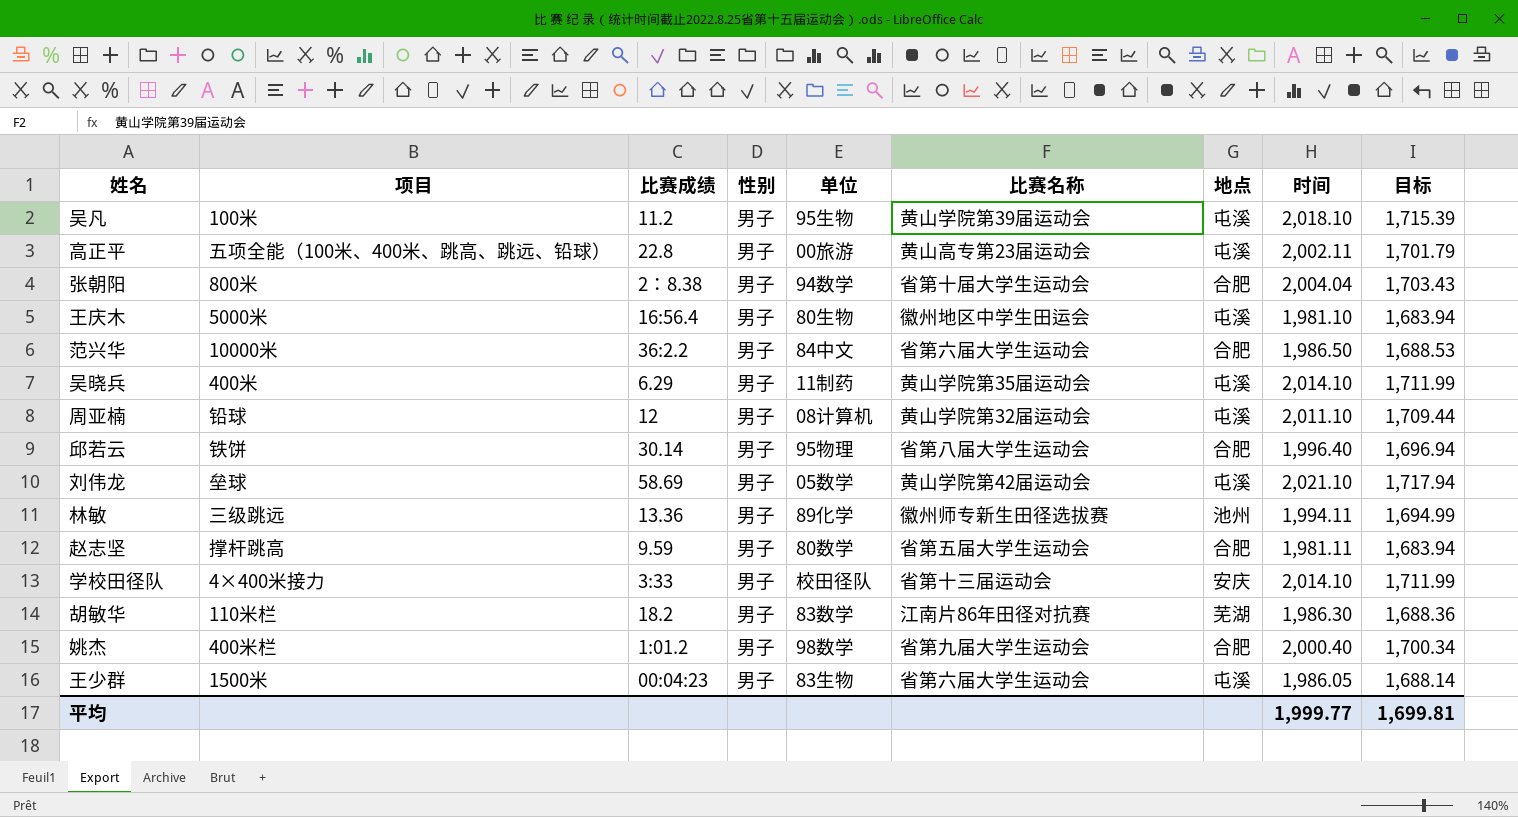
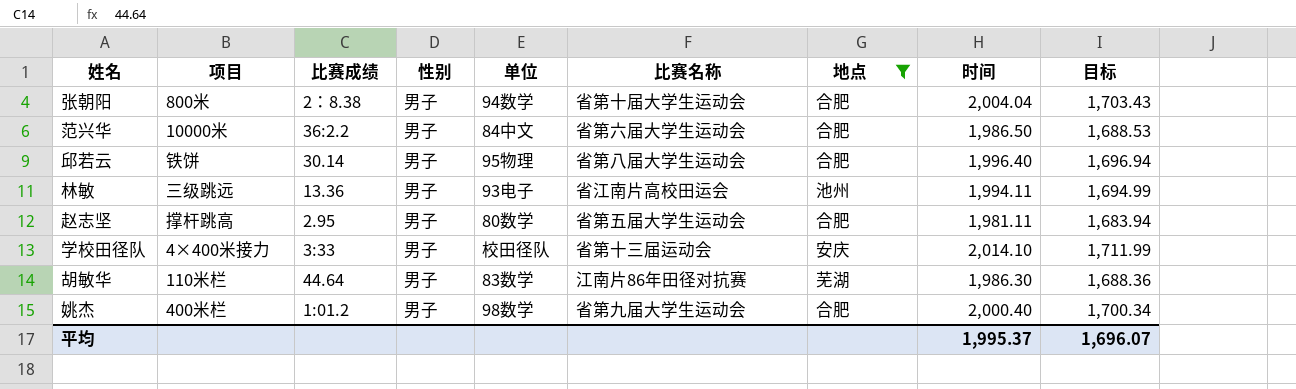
filter: none -> 地点 != 屯溪
林敏 | 单位: 89化学 -> 93电子
林敏 | 比赛名称: 徽州师专新生田径选拔赛 -> 省江南片高校田运会
赵志坚 | 比赛成绩: 9.59 -> 2.95
胡敏华 | 比赛成绩: 18.2 -> 44.64
平均 | 时间: 1,999.77 -> 1,995.37
平均 | 目标: 1,699.81 -> 1,696.07

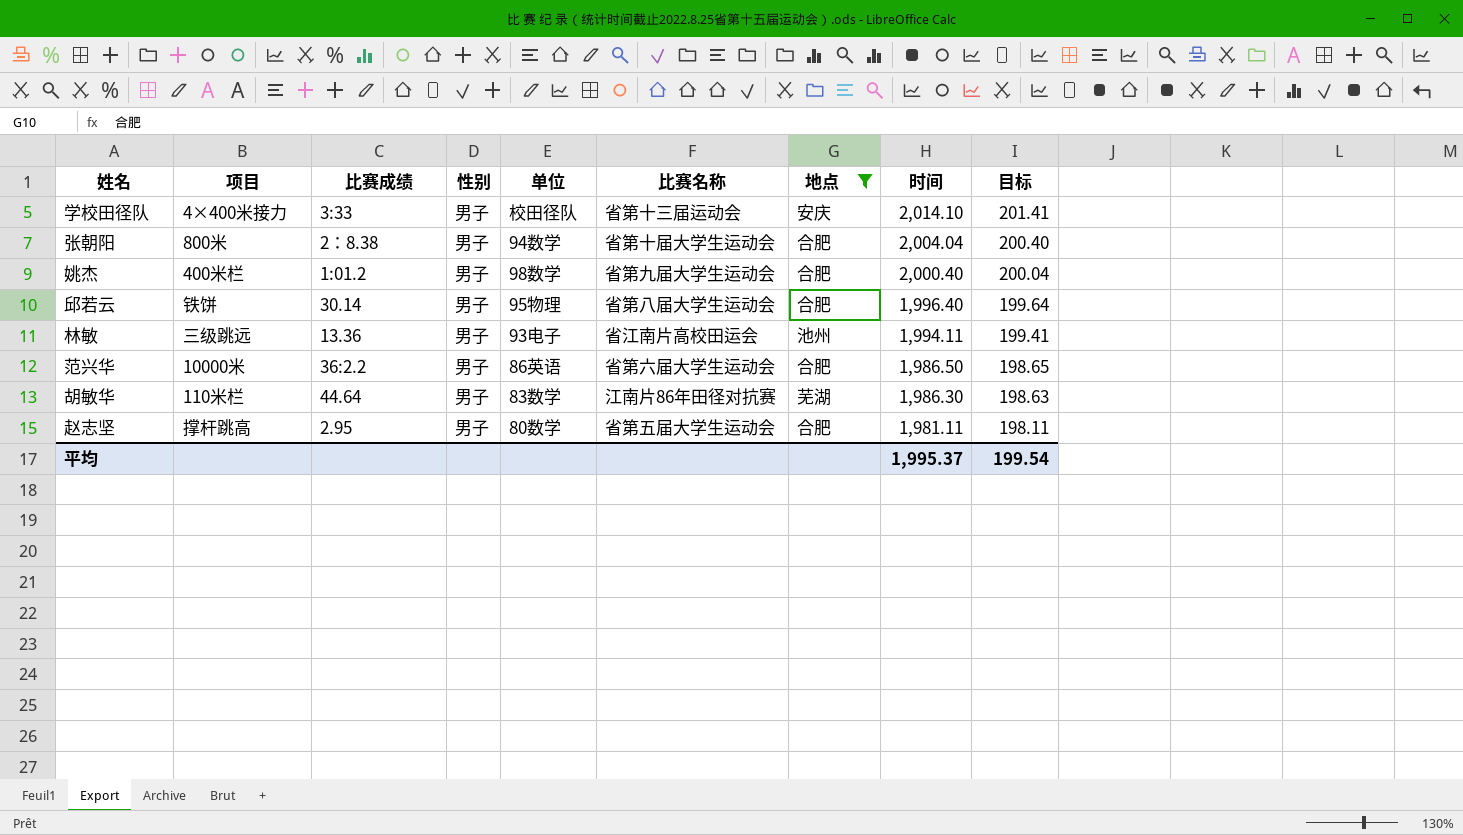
row order: none -> 时间 descending
column 目标 | formula: [时间] * 0.85 -> [时间] * 0.1
范兴华 | 单位: 84中文 -> 86英语
平均 | 目标: 1,696.07 -> 199.54

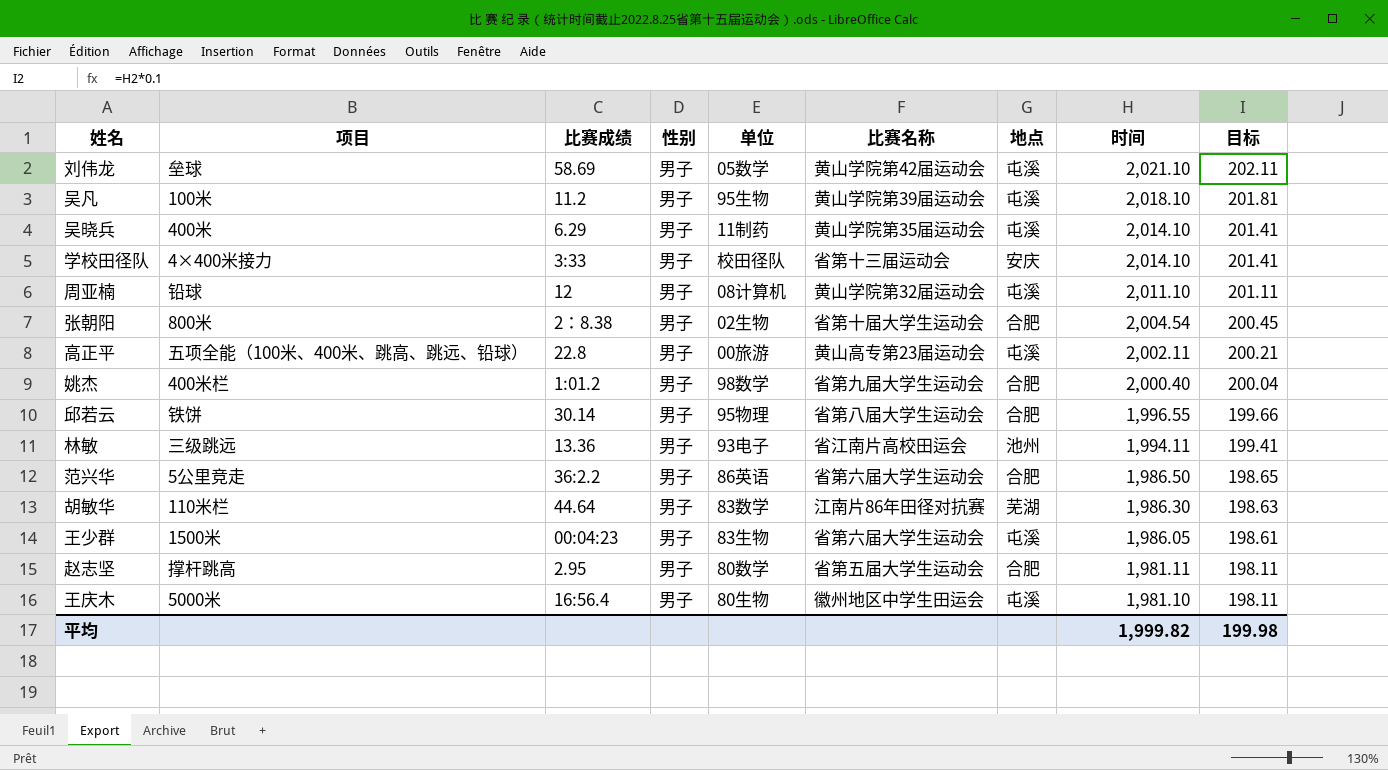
filter: 地点 != 屯溪 -> none
张朝阳 | 单位: 94数学 -> 02生物
张朝阳 | 时间: 2,004.04 -> 2,004.54
张朝阳 | 目标: 200.40 -> 200.45
邱若云 | 时间: 1,996.40 -> 1,996.55
邱若云 | 目标: 199.64 -> 199.66
范兴华 | 项目: 10000米 -> 5公里竞走
平均 | 时间: 1,995.37 -> 1,999.82
平均 | 目标: 199.54 -> 199.98

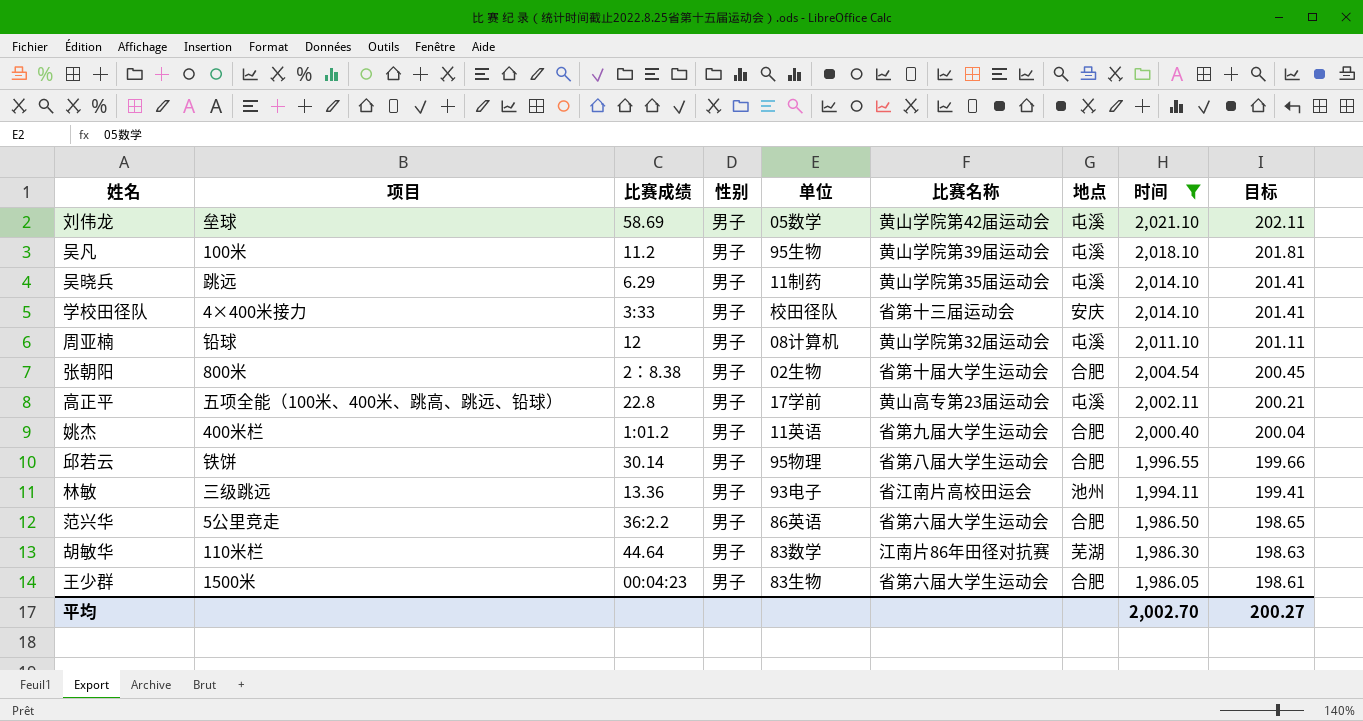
filter: none -> 时间 >= 1,986.05
吴晓兵 | 项目: 400米 -> 跳远
高正平 | 单位: 00旅游 -> 17学前
姚杰 | 单位: 98数学 -> 11英语
王少群 | 地点: 屯溪 -> 合肥
平均 | 时间: 1,999.82 -> 2,002.70
平均 | 目标: 199.98 -> 200.27

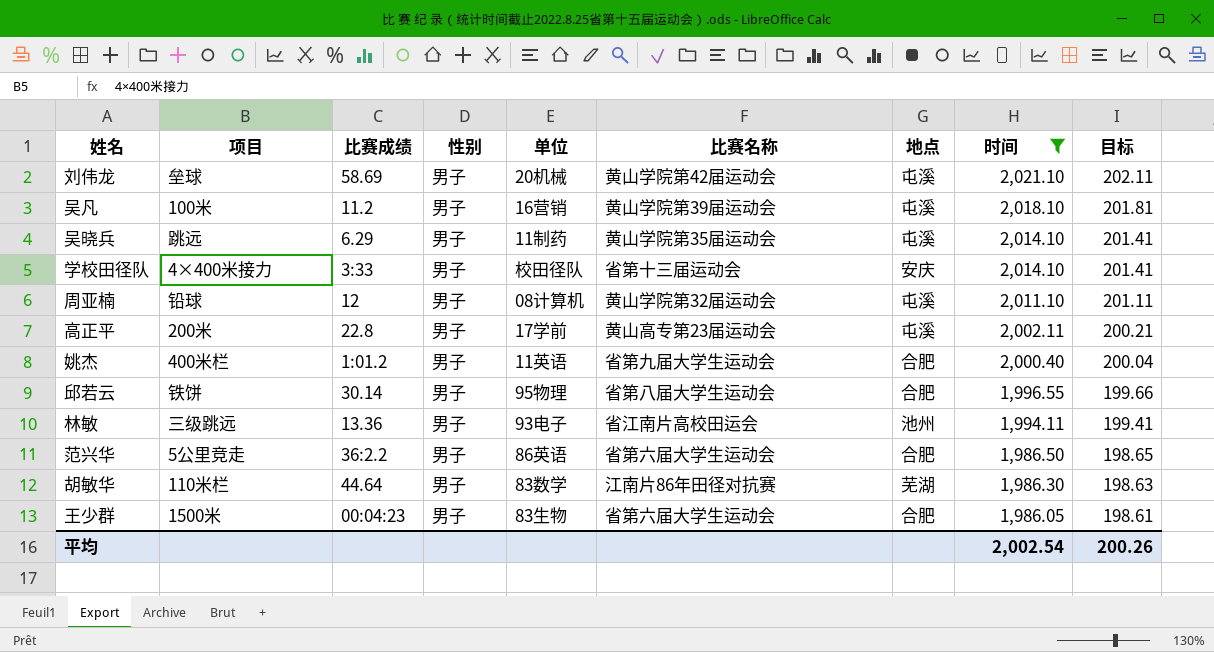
row 张朝阳: 800米 | 2：8.38 | 男子 | 02生物 | 省第十届大学生运动会 | 合肥 | 2,004.54 | 200.45 -> none
刘伟龙 | 单位: 05数学 -> 20机械
吴凡 | 单位: 95生物 -> 16营销
高正平 | 项目: 五项全能（100米、400米、跳高、跳远、铅球） -> 200米
平均 | 时间: 2,002.70 -> 2,002.54
平均 | 目标: 200.27 -> 200.26

